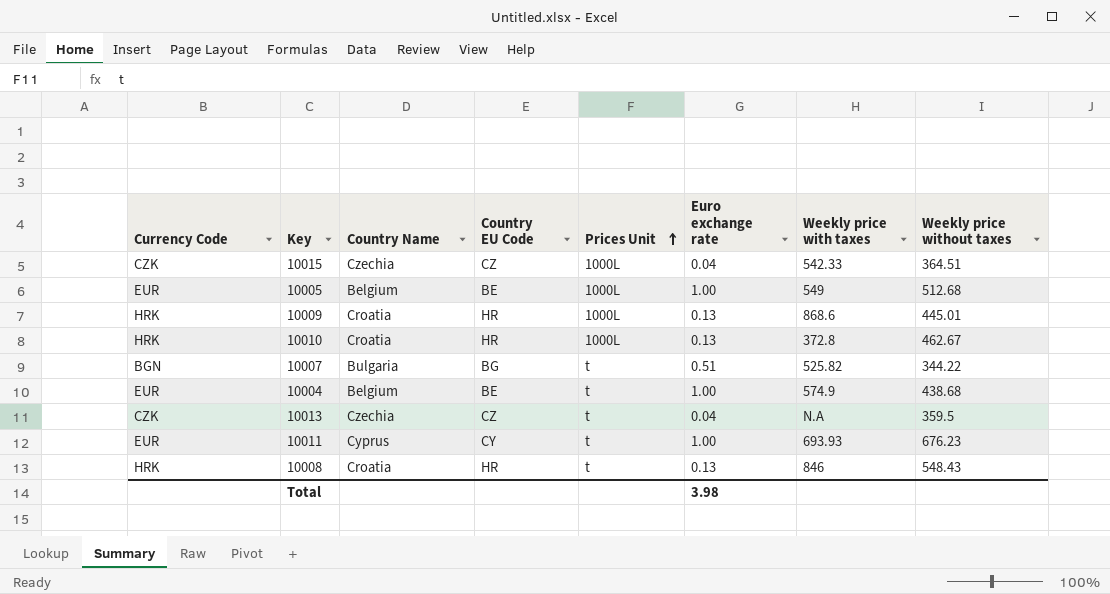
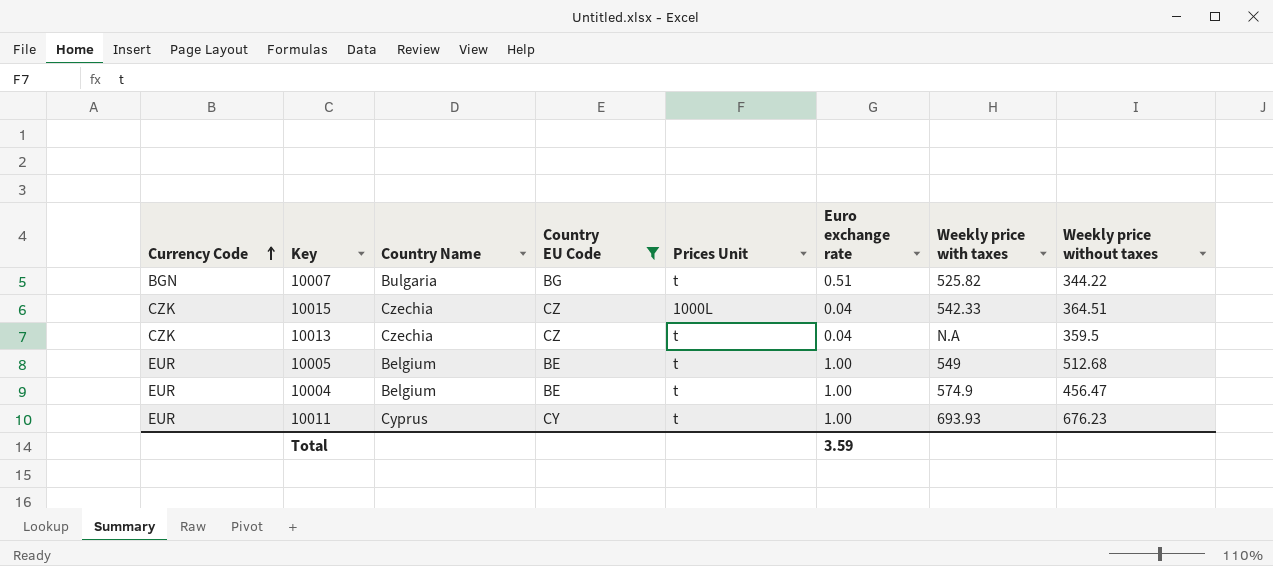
filter: none -> Country EU Code != HR
row order: Prices Unit ascending -> Currency Code ascending
10005 | Prices Unit: 1000L -> t
10004 | Weekly price without taxes: 438.68 -> 456.47
Total | Euro exchange rate: 3.98 -> 3.59

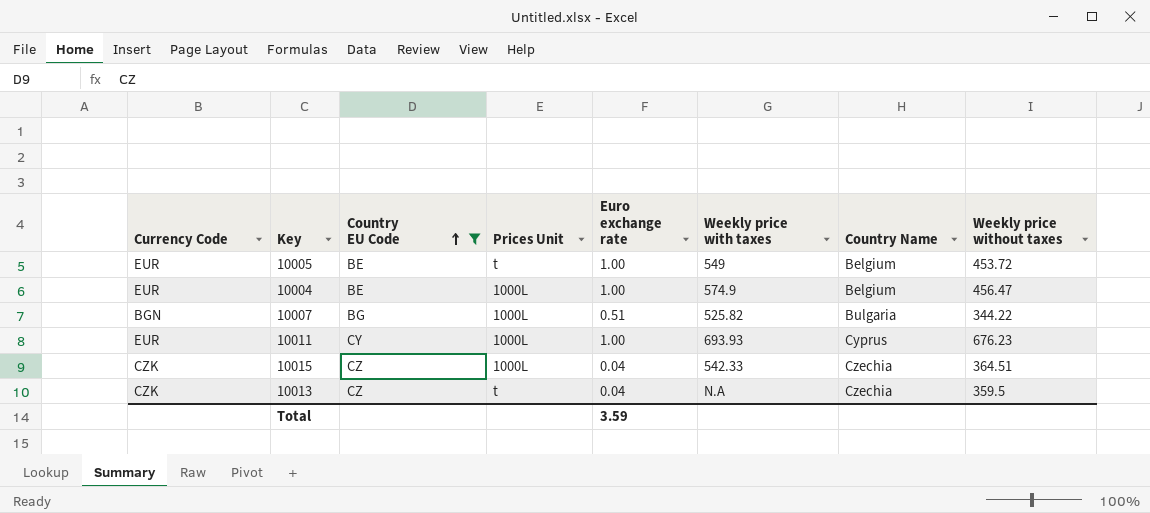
row order: Currency Code ascending -> Country EU Code ascending
column Country Name | position: 3 -> 7
10005 | Weekly price without taxes: 512.68 -> 453.72
10004 | Prices Unit: t -> 1000L
10007 | Prices Unit: t -> 1000L
10011 | Prices Unit: t -> 1000L

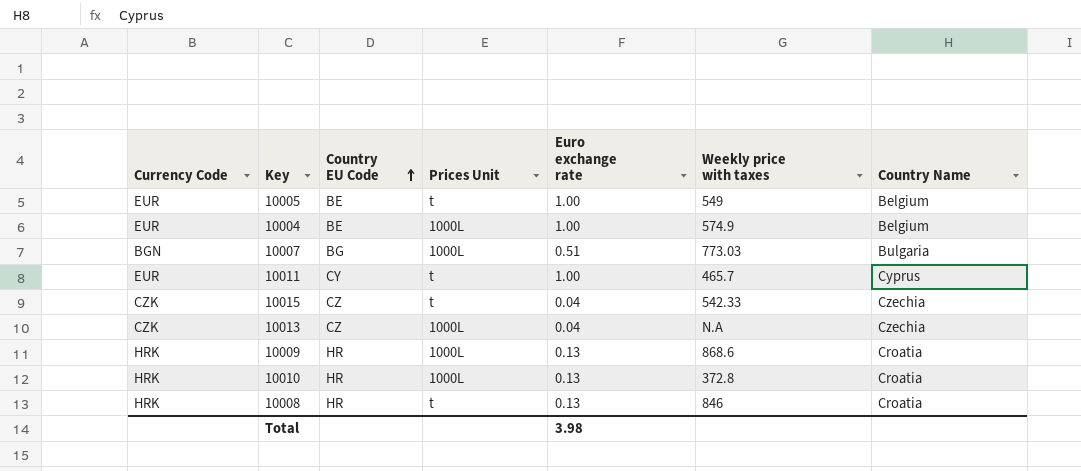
filter: Country EU Code != HR -> none
column Weekly price without taxes | position: 8 -> none
10007 | Weekly price with taxes: 525.82 -> 773.03
10011 | Prices Unit: 1000L -> t
10011 | Weekly price with taxes: 693.93 -> 465.7
10015 | Prices Unit: 1000L -> t
10013 | Prices Unit: t -> 1000L
Total | Euro exchange rate: 3.59 -> 3.98

